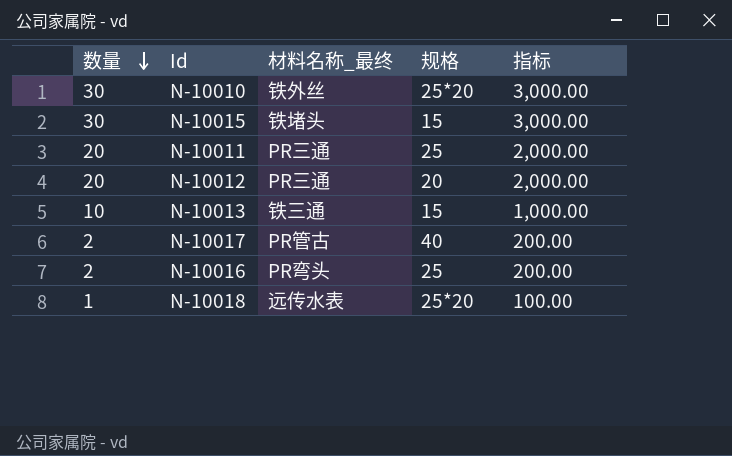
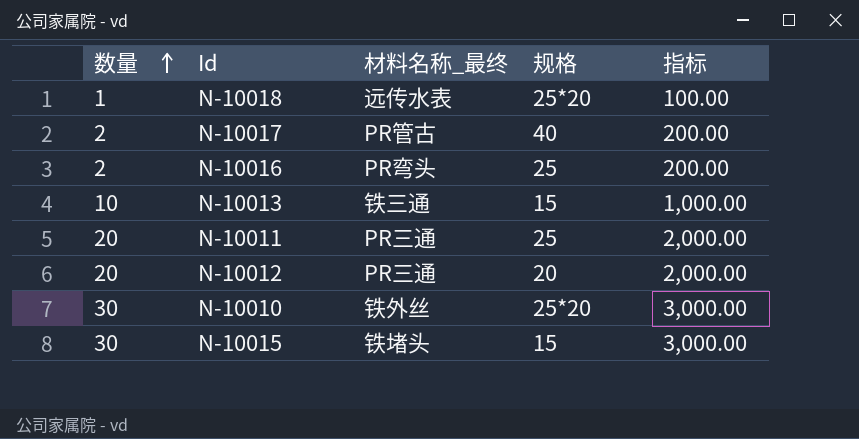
row order: 数量 descending -> 数量 ascending

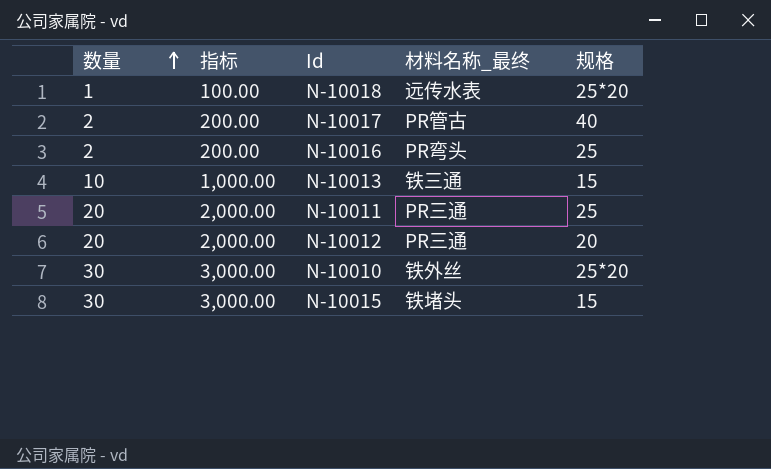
column 指标 | position: 5 -> 2

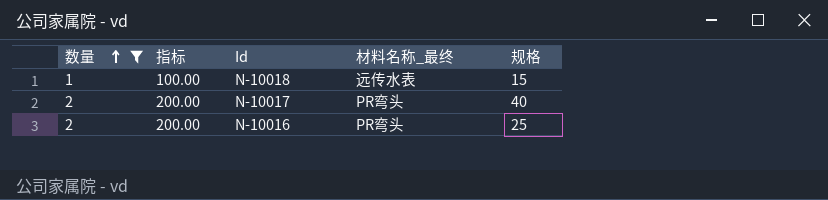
filter: none -> 数量 <= 2
N-10018 | 规格: 25*20 -> 15
N-10017 | 材料名称_最终: PR管古 -> PR弯头

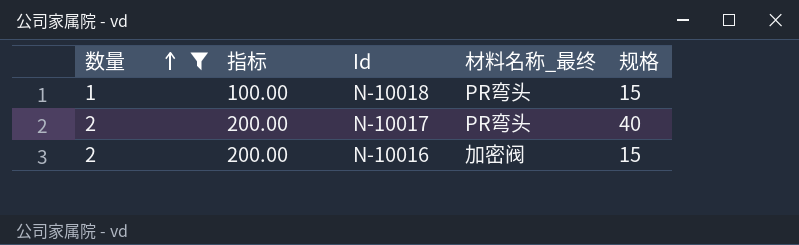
N-10018 | 材料名称_最终: 远传水表 -> PR弯头
N-10016 | 材料名称_最终: PR弯头 -> 加密阀
N-10016 | 规格: 25 -> 15

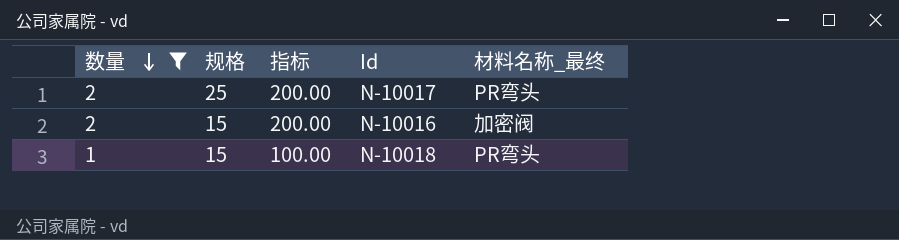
row order: 数量 ascending -> 数量 descending
column 规格 | position: 5 -> 2
N-10017 | 规格: 40 -> 25

